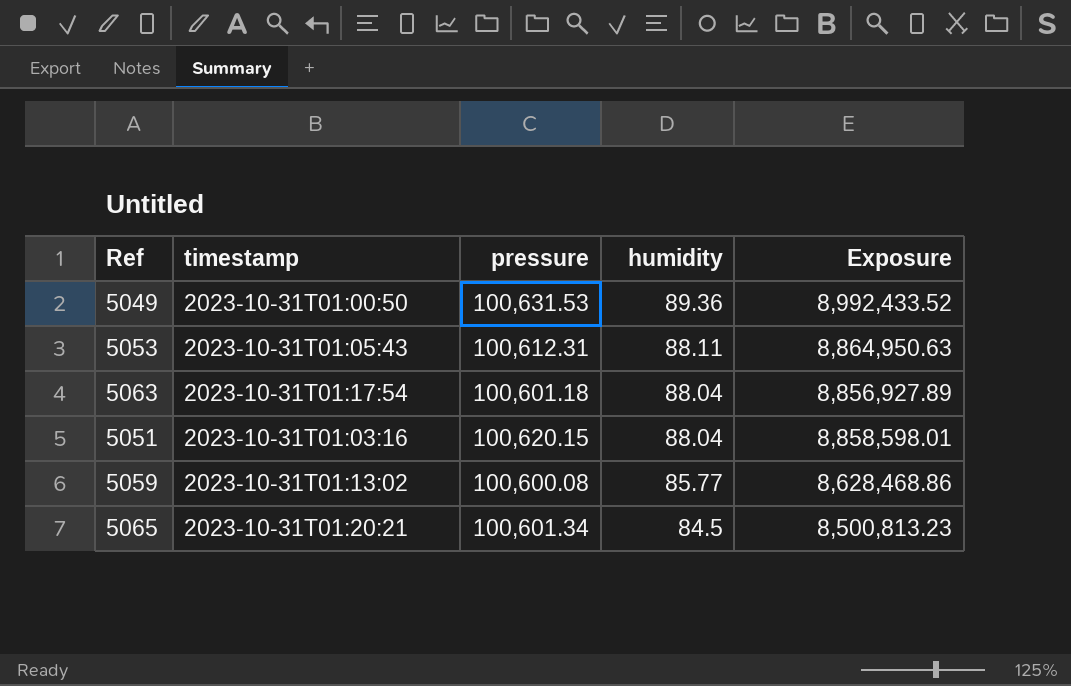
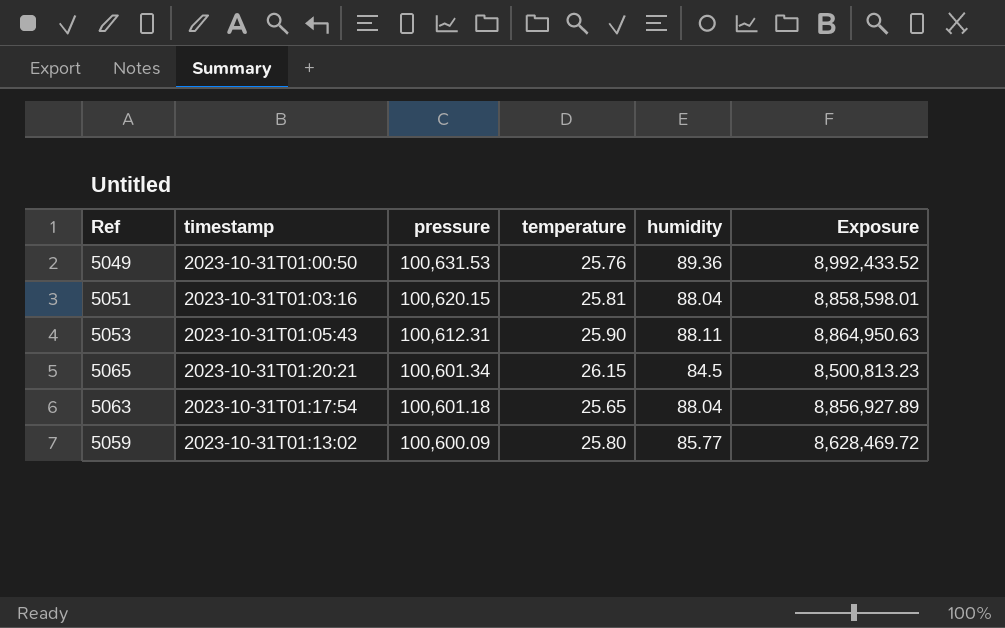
row order: humidity descending -> pressure descending
column temperature | position: none -> 4
5059 | pressure: 100,600.08 -> 100,600.09
5059 | Exposure: 8,628,468.86 -> 8,628,469.72

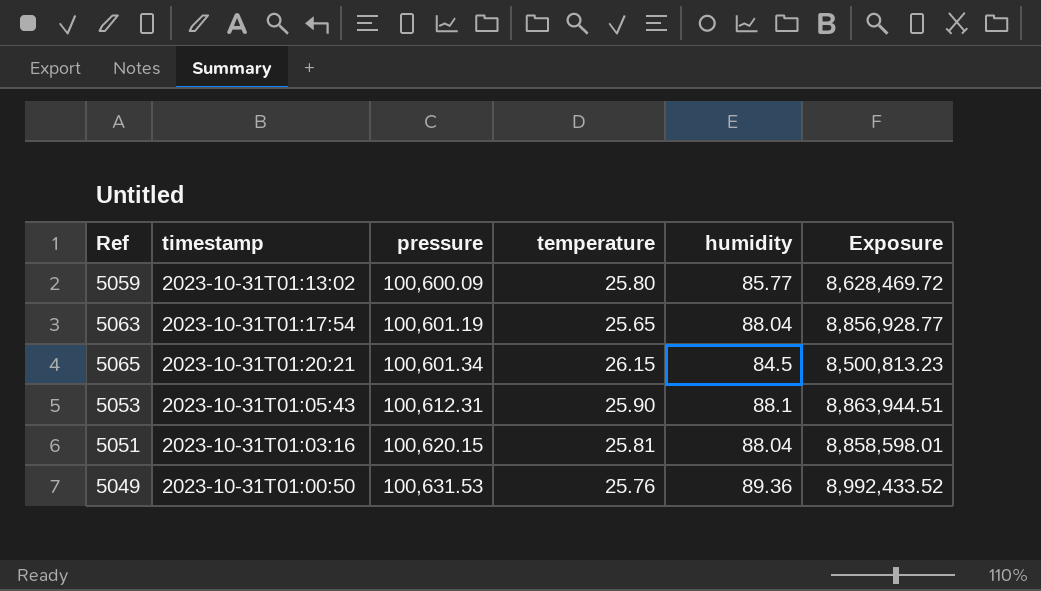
row order: pressure descending -> pressure ascending
5063 | pressure: 100,601.18 -> 100,601.19
5063 | Exposure: 8,856,927.89 -> 8,856,928.77
5053 | humidity: 88.11 -> 88.1
5053 | Exposure: 8,864,950.63 -> 8,863,944.51

